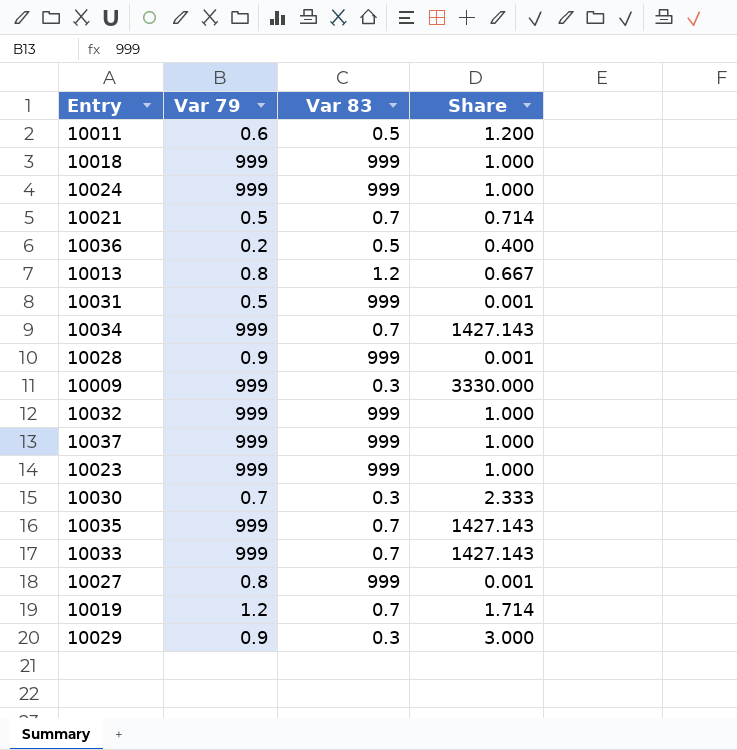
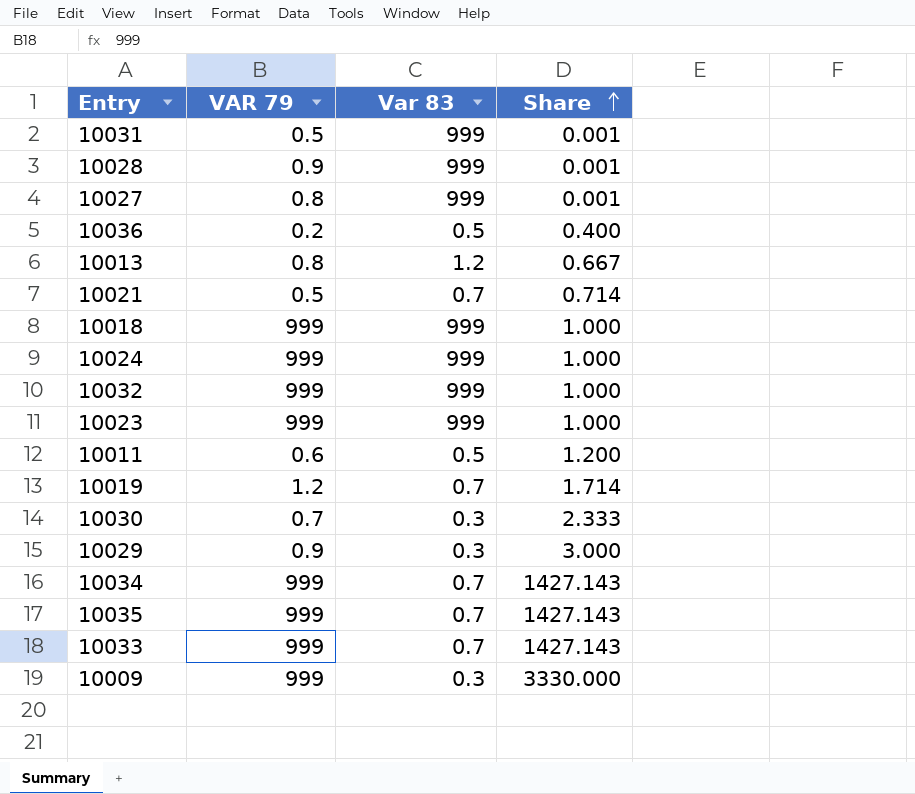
row order: none -> Share ascending
column name: Var 79 -> VAR 79
row 10037: 999 | 999 | 1.000 -> none

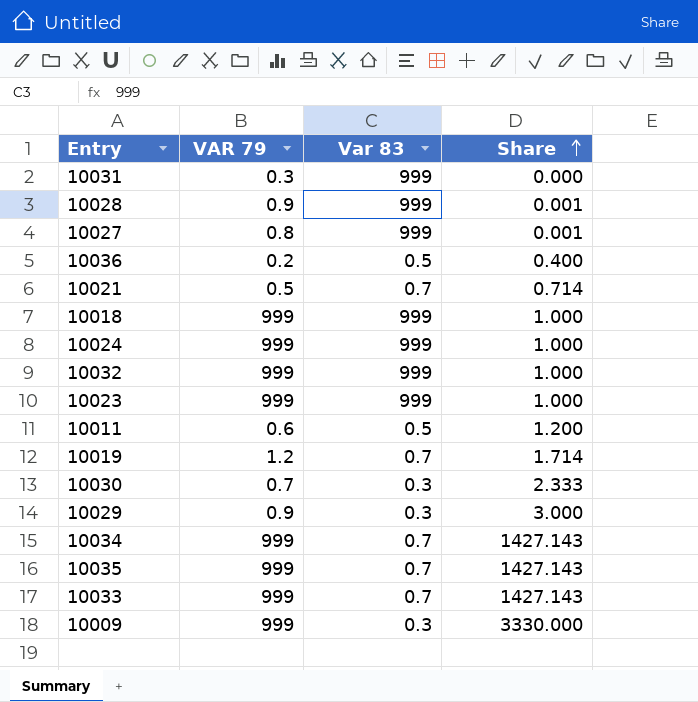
row 10013: 0.8 | 1.2 | 0.667 -> none
10031 | VAR 79: 0.5 -> 0.3
10031 | Share: 0.001 -> 0.000

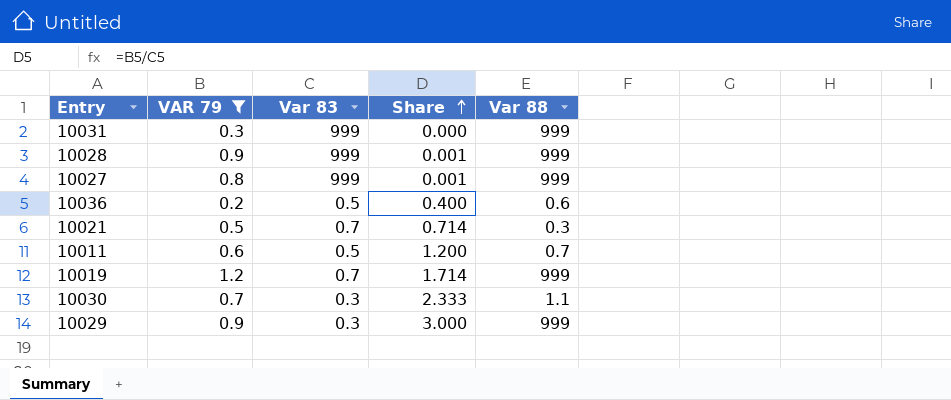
filter: none -> VAR 79 != 999
column Var 88 | position: none -> 5

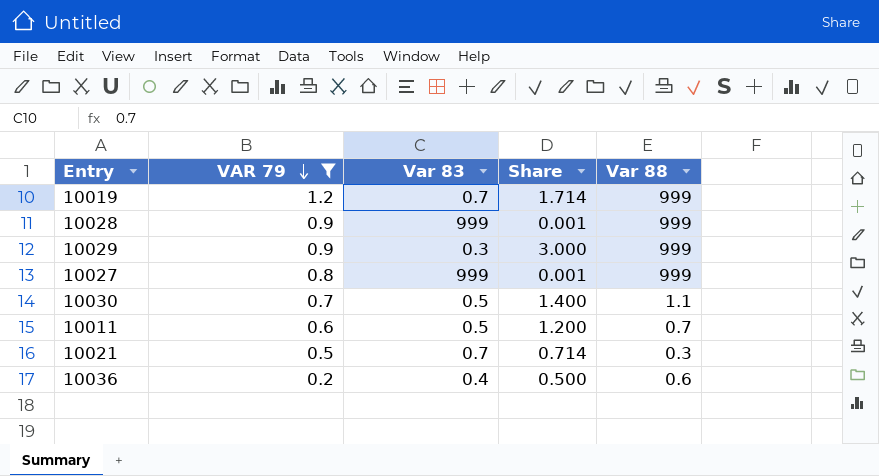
row order: Share ascending -> VAR 79 descending
row 10031: 0.3 | 999 | 0.000 | 999 -> none
10030 | Var 83: 0.3 -> 0.5
10030 | Share: 2.333 -> 1.400
10036 | Var 83: 0.5 -> 0.4
10036 | Share: 0.400 -> 0.500

